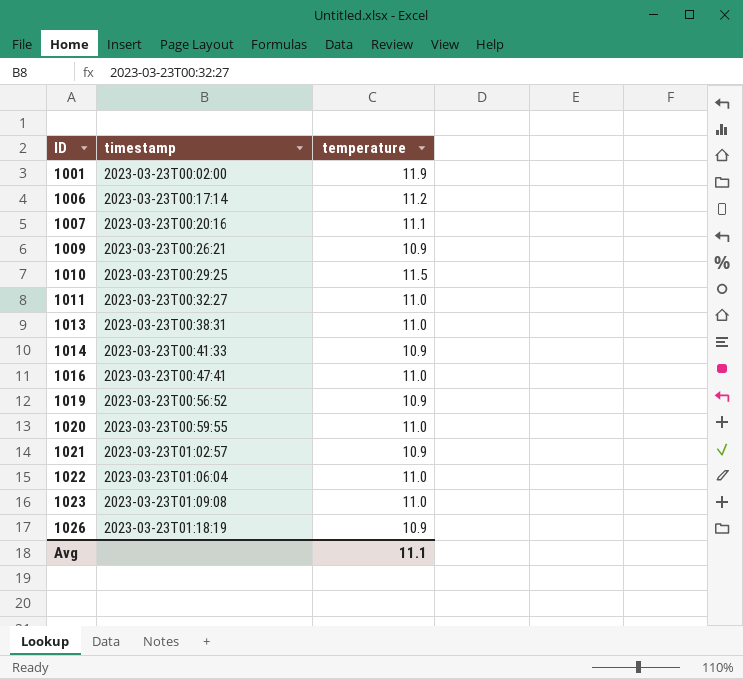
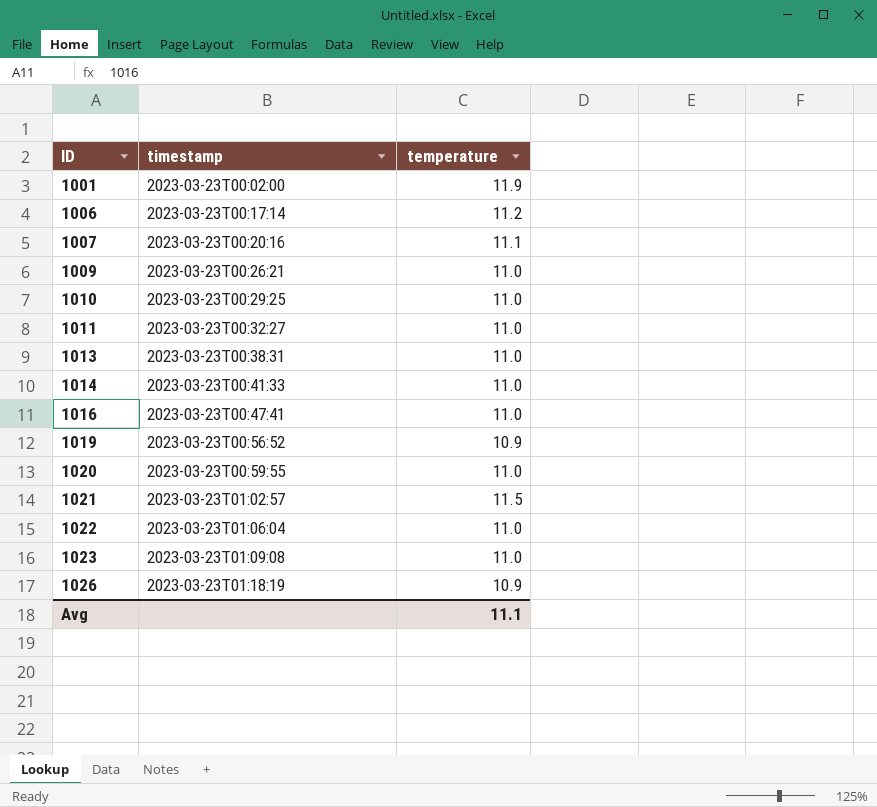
1009 | temperature: 10.9 -> 11.0
1010 | temperature: 11.5 -> 11.0
1014 | temperature: 10.9 -> 11.0
1021 | temperature: 10.9 -> 11.5

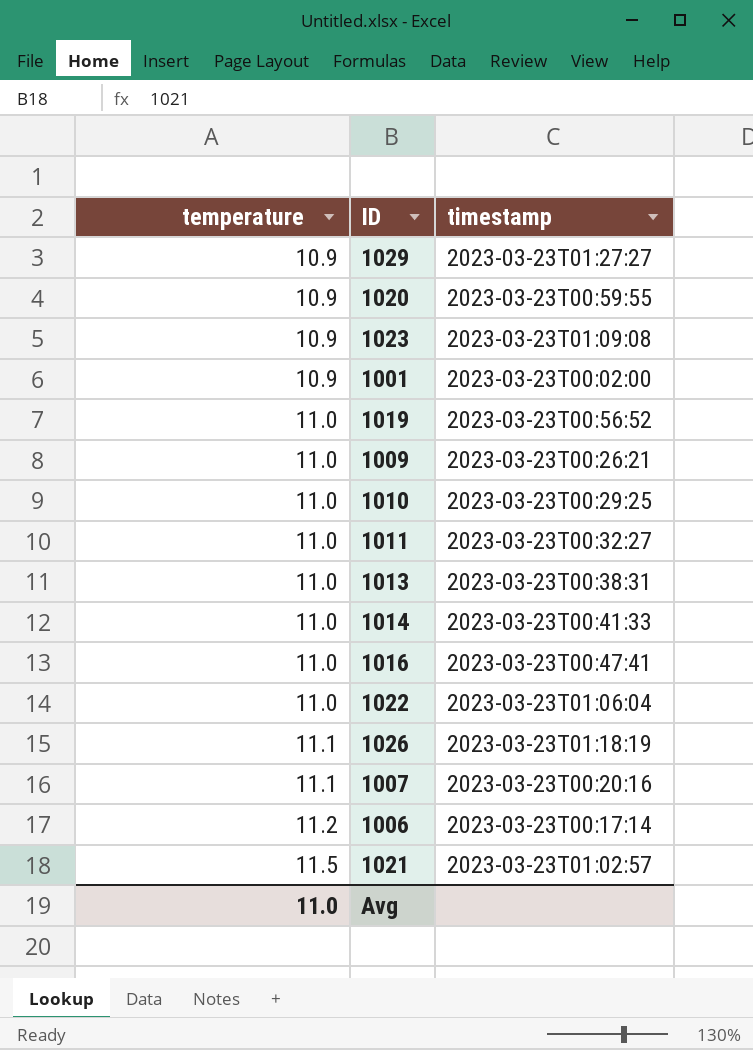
row order: ID ascending -> temperature ascending
column temperature | position: 3 -> 1
row 1029: none -> 10.9 | 2023-03-23T01:27:27
1020 | temperature: 11.0 -> 10.9
1023 | temperature: 11.0 -> 10.9
1001 | temperature: 11.9 -> 10.9
1019 | temperature: 10.9 -> 11.0
1026 | temperature: 10.9 -> 11.1
Avg | temperature: 11.1 -> 11.0

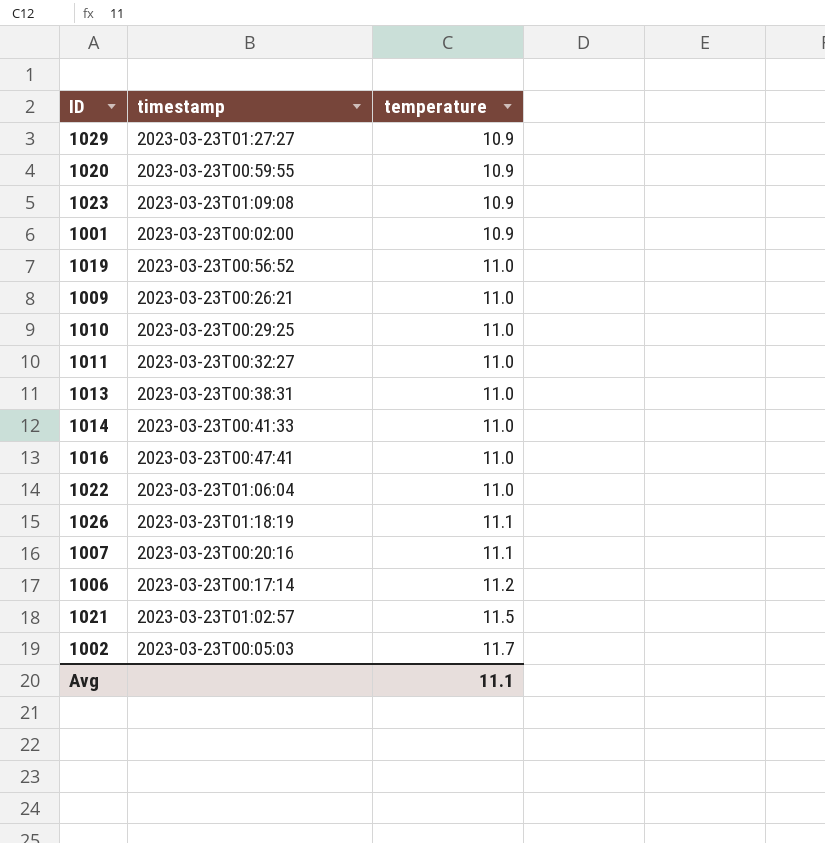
column temperature | position: 1 -> 3
row 1002: none -> 2023-03-23T00:05:03 | 11.7
Avg | temperature: 11.0 -> 11.1

